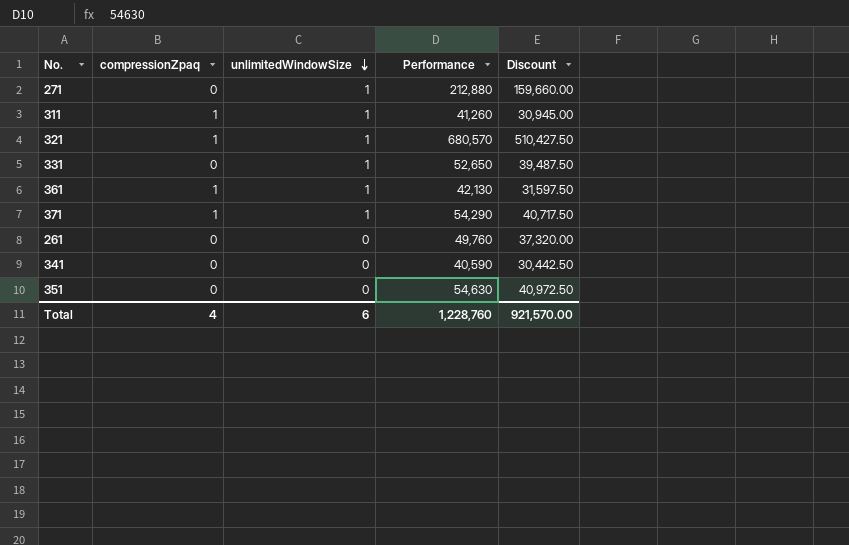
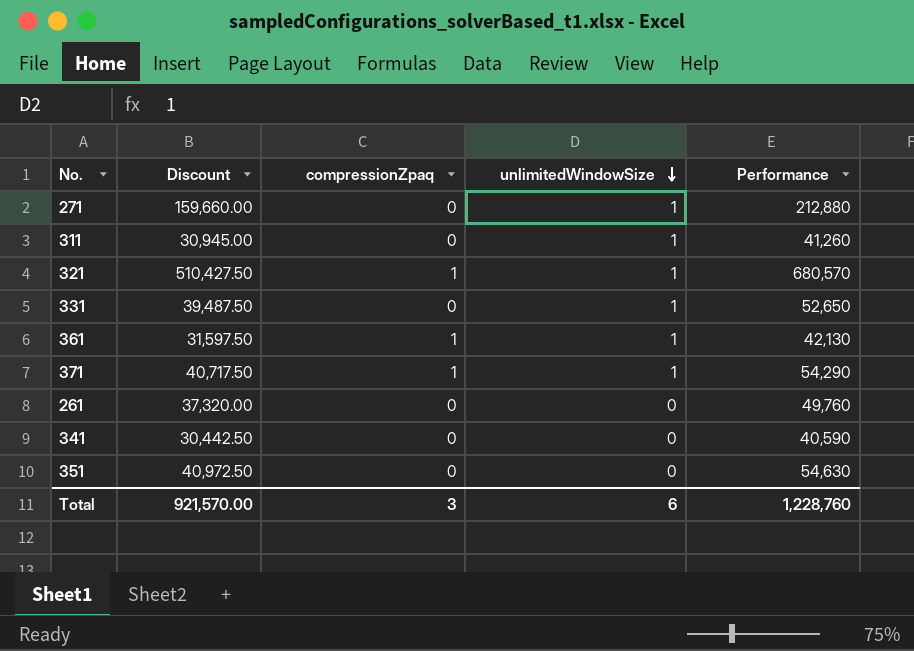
column Discount | position: 5 -> 2
311 | compressionZpaq: 1 -> 0
Total | compressionZpaq: 4 -> 3

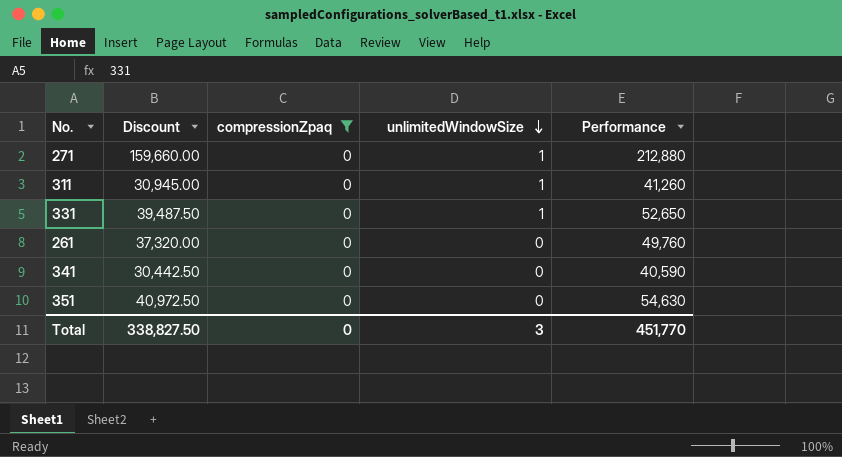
filter: none -> compressionZpaq = 0
Total | Discount: 921,570.00 -> 338,827.50
Total | compressionZpaq: 3 -> 0
Total | unlimitedWindowSize: 6 -> 3
Total | Performance: 1,228,760 -> 451,770

